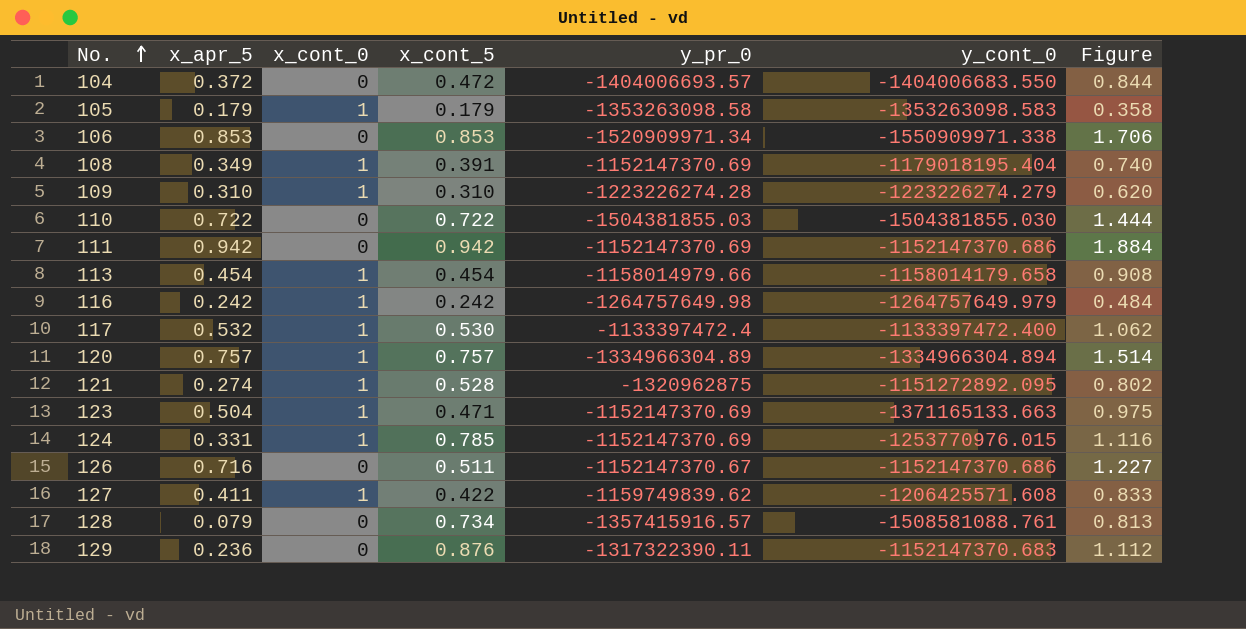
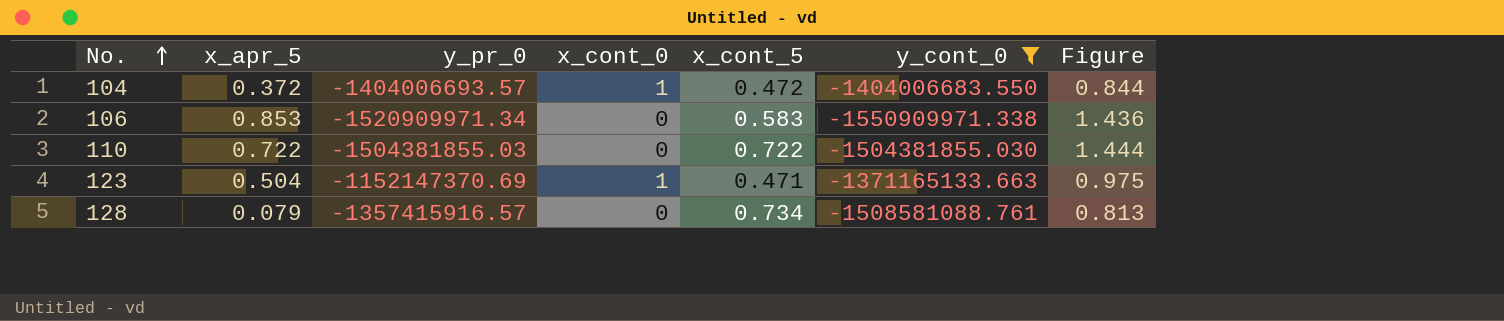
filter: none -> y_cont_0 <= -1371165133.663
column y_pr_0 | position: 5 -> 3
104 | x_cont_0: 0 -> 1
106 | x_cont_5: 0.853 -> 0.583
106 | Figure: 1.706 -> 1.436

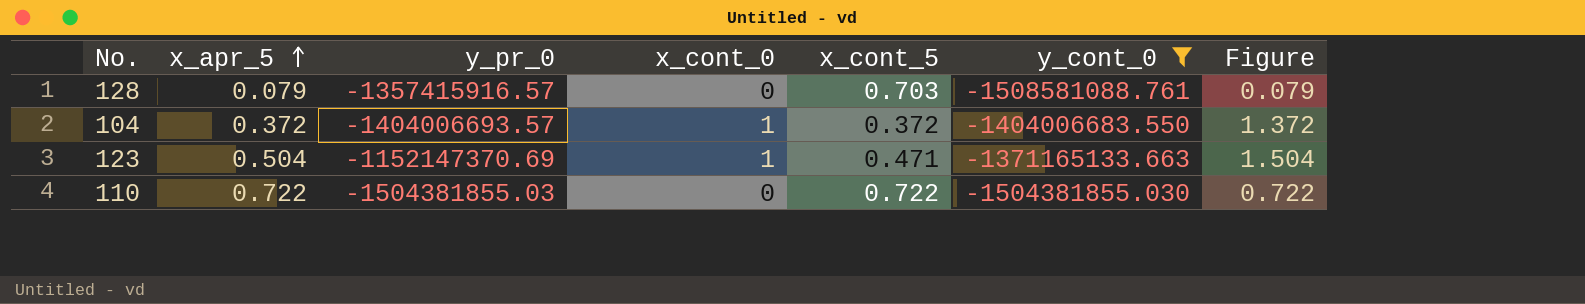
row order: No. ascending -> x_apr_5 ascending
column Figure | formula: [x_apr_5] + [x_cont_5] -> [x_apr_5] + [x_cont_0]
row 106: 0.853 | -1520909971.34 | 0 | 0.583 | -1550909971.338 | 1.436 -> none
128 | x_cont_5: 0.734 -> 0.703
104 | x_cont_5: 0.472 -> 0.372

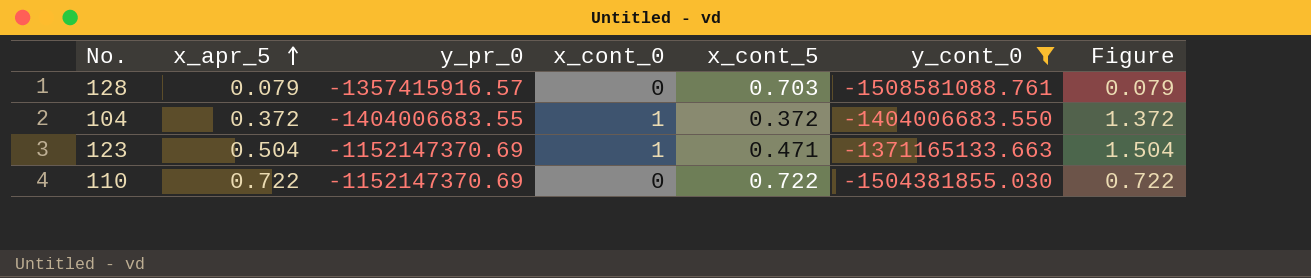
104 | y_pr_0: -1404006693.57 -> -1404006683.55
110 | y_pr_0: -1504381855.03 -> -1152147370.69

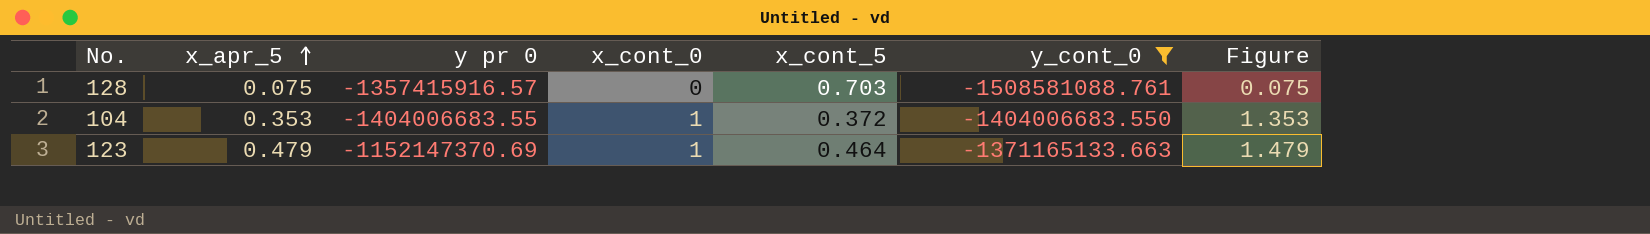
column name: y_pr_0 -> y pr 0
row 110: 0.722 | -1152147370.69 | 0 | 0.722 | -1504381855.030 | 0.722 -> none
128 | x_apr_5: 0.079 -> 0.075
128 | Figure: 0.079 -> 0.075
104 | x_apr_5: 0.372 -> 0.353
104 | Figure: 1.372 -> 1.353
123 | x_apr_5: 0.504 -> 0.479
123 | x_cont_5: 0.471 -> 0.464
123 | Figure: 1.504 -> 1.479

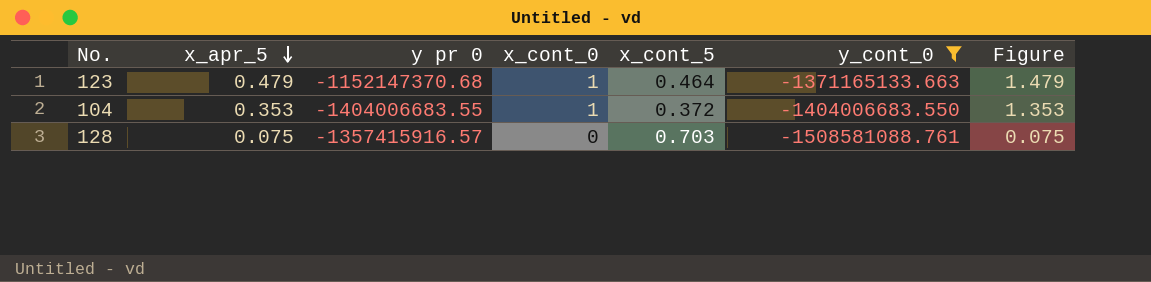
row order: x_apr_5 ascending -> x_apr_5 descending
123 | y pr 0: -1152147370.69 -> -1152147370.68

